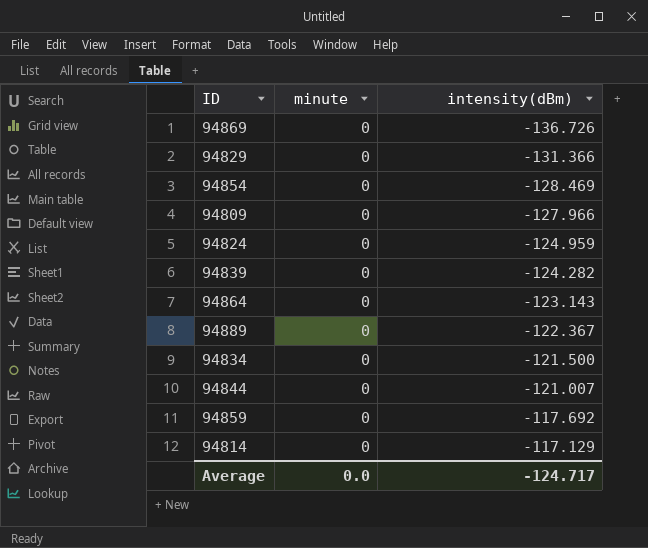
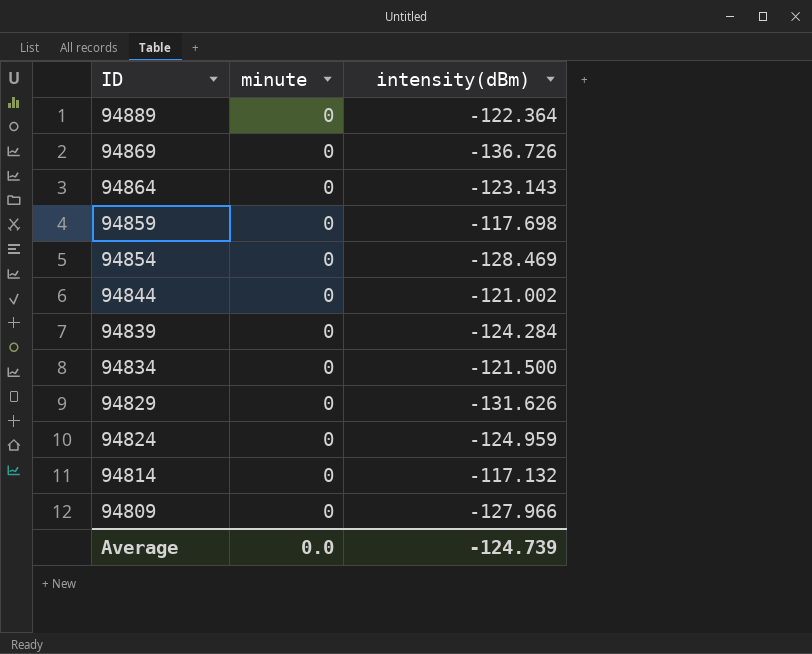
row order: intensity(dBm) ascending -> ID descending
94889 | intensity(dBm): -122.367 -> -122.364
94859 | intensity(dBm): -117.692 -> -117.698
94844 | intensity(dBm): -121.007 -> -121.002
94839 | intensity(dBm): -124.282 -> -124.284
94829 | intensity(dBm): -131.366 -> -131.626
94814 | intensity(dBm): -117.129 -> -117.132
Average | intensity(dBm): -124.717 -> -124.739

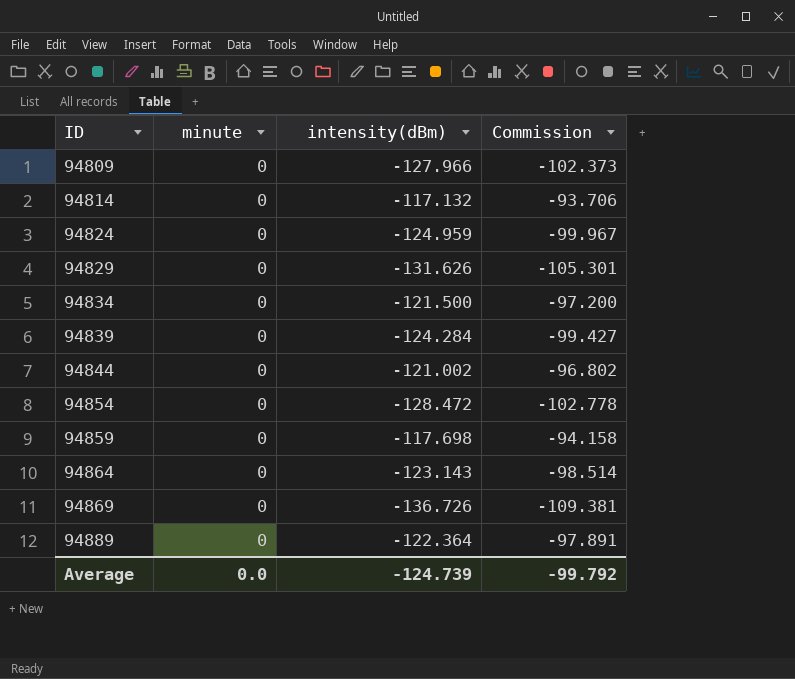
row order: ID descending -> ID ascending
column Commission | formula: none -> [intensity(dBm)] * 0.8
94854 | intensity(dBm): -128.469 -> -128.472

